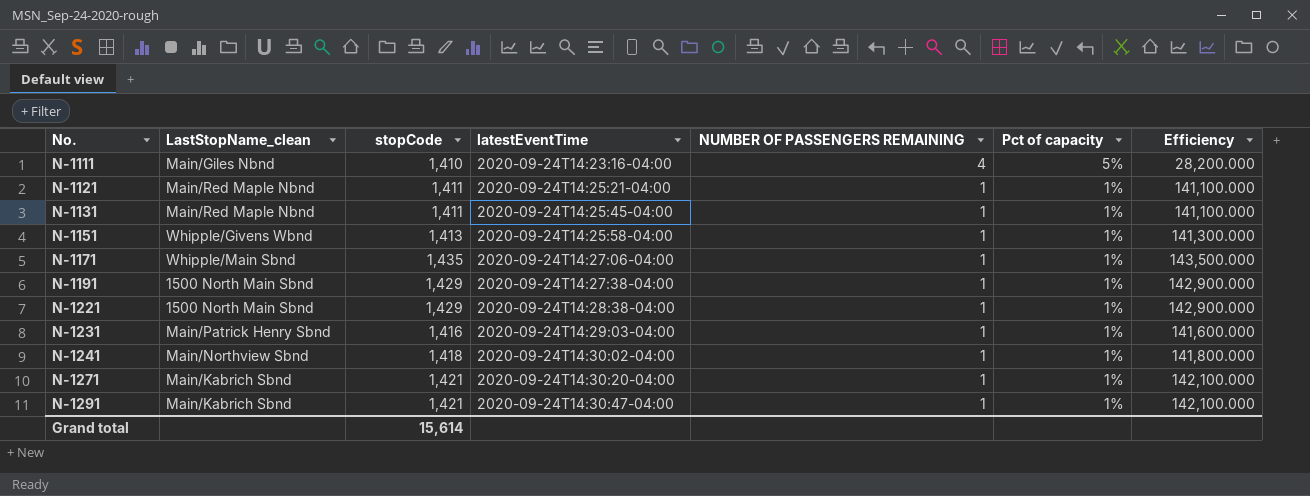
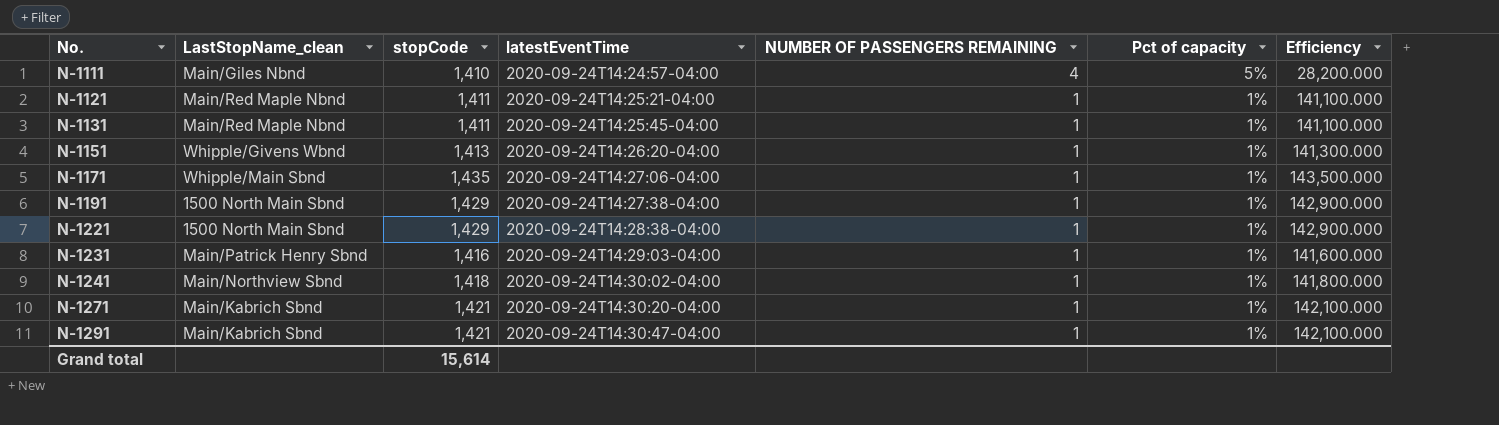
N-1111 | latestEventTime: 2020-09-24T14:23:16-04:00 -> 2020-09-24T14:24:57-04:00
N-1151 | latestEventTime: 2020-09-24T14:25:58-04:00 -> 2020-09-24T14:26:20-04:00

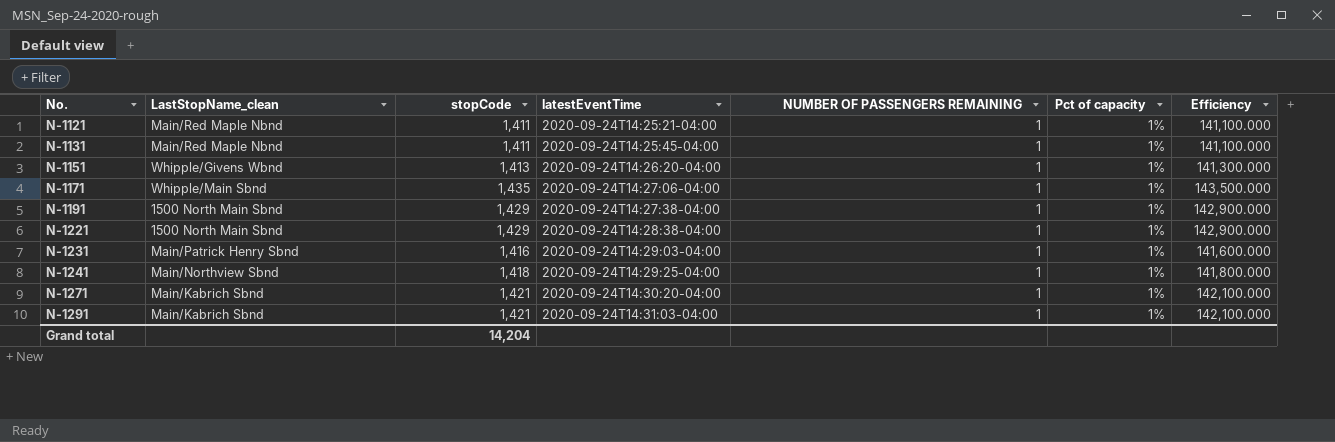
row N-1111: Main/Giles Nbnd | 1,410 | 2020-09-24T14:24:57-04:00 | 4 | 5% | 28,200.000 -> none
N-1241 | latestEventTime: 2020-09-24T14:30:02-04:00 -> 2020-09-24T14:29:25-04:00
N-1291 | latestEventTime: 2020-09-24T14:30:47-04:00 -> 2020-09-24T14:31:03-04:00
Grand total | stopCode: 15,614 -> 14,204

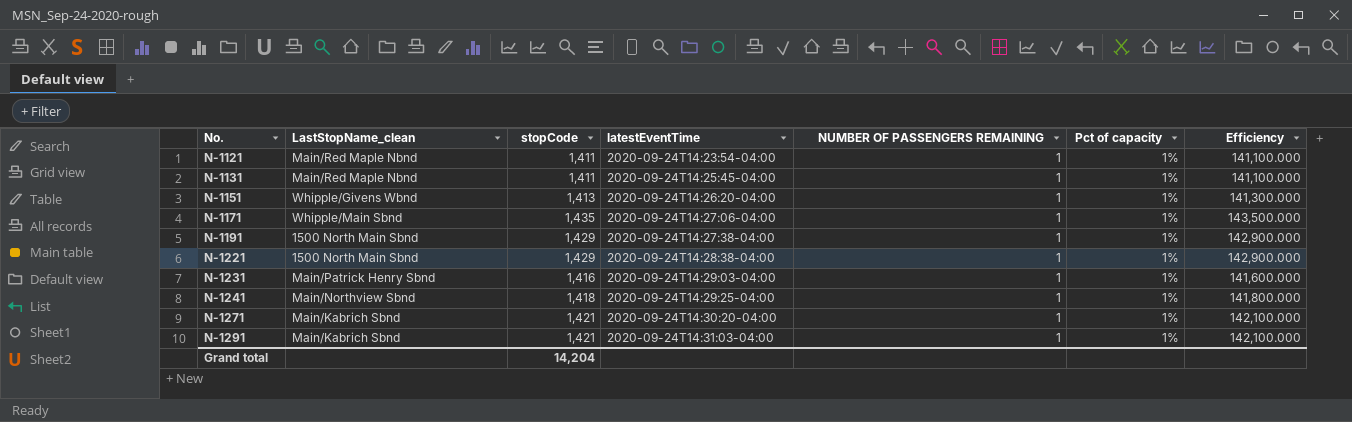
N-1121 | latestEventTime: 2020-09-24T14:25:21-04:00 -> 2020-09-24T14:23:54-04:00

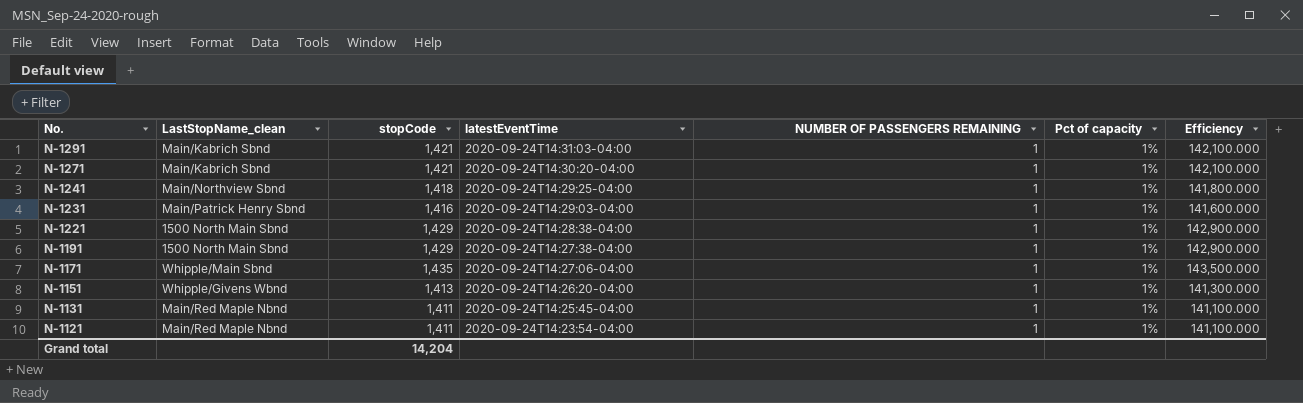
row order: No. ascending -> No. descending

